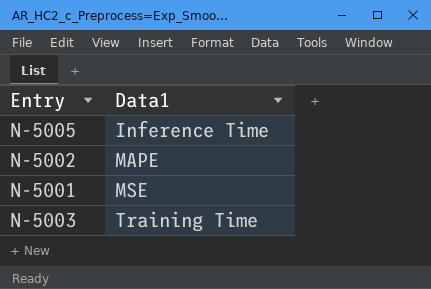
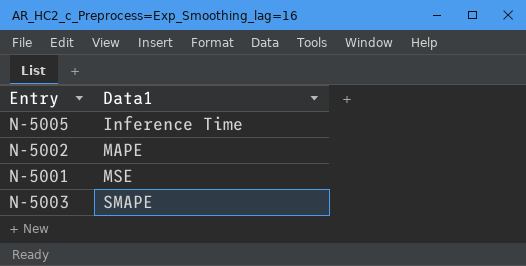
N-5003 | Data1: Training Time -> SMAPE

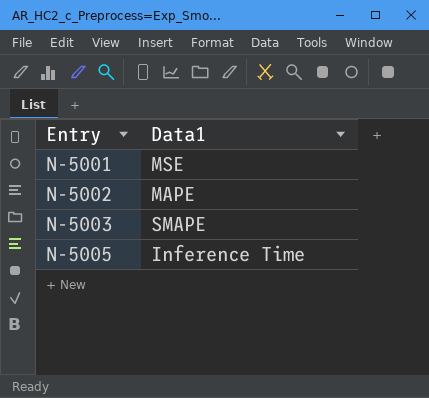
row order: Data1 ascending -> Entry ascending

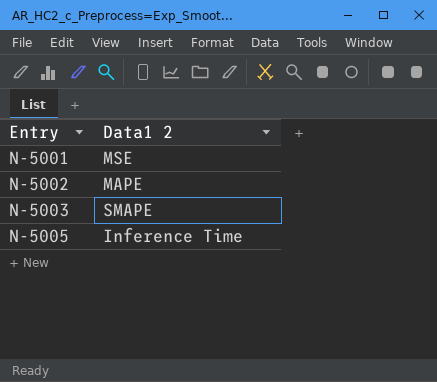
column name: Data1 -> Data1 2

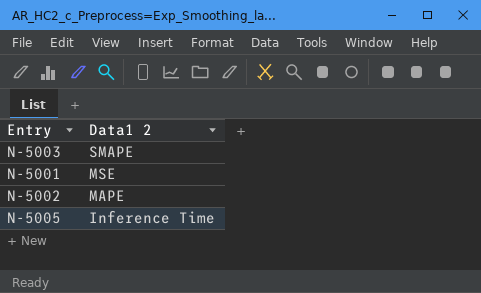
row order: Entry ascending -> Data1 2 descending

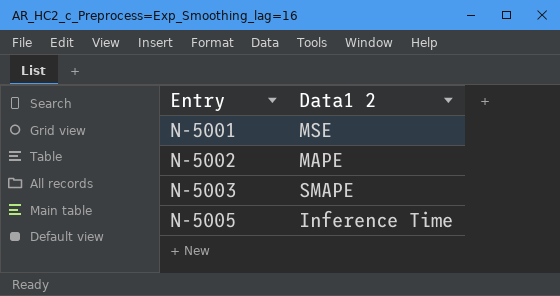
row order: Data1 2 descending -> Entry ascending

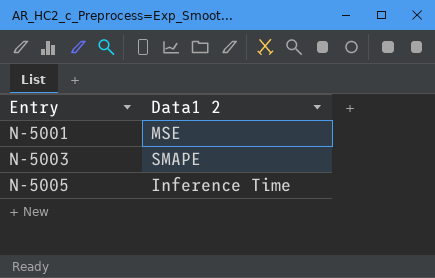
row N-5002: MAPE -> none

